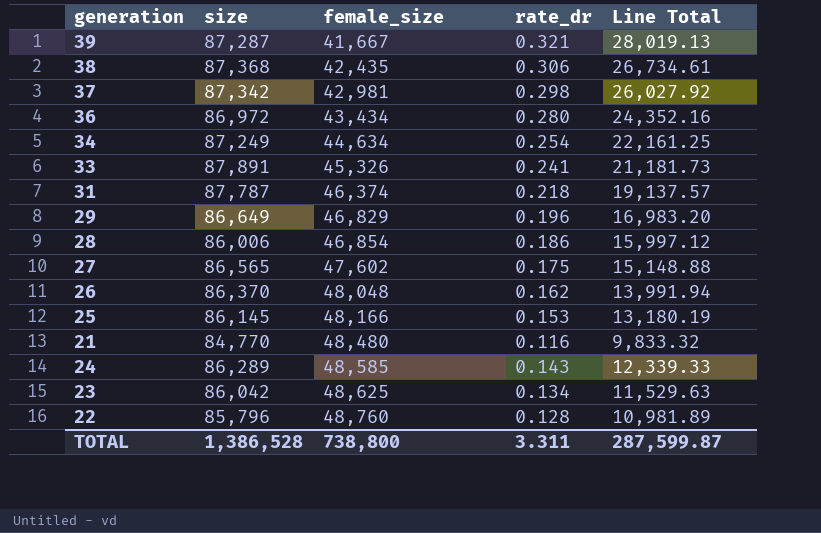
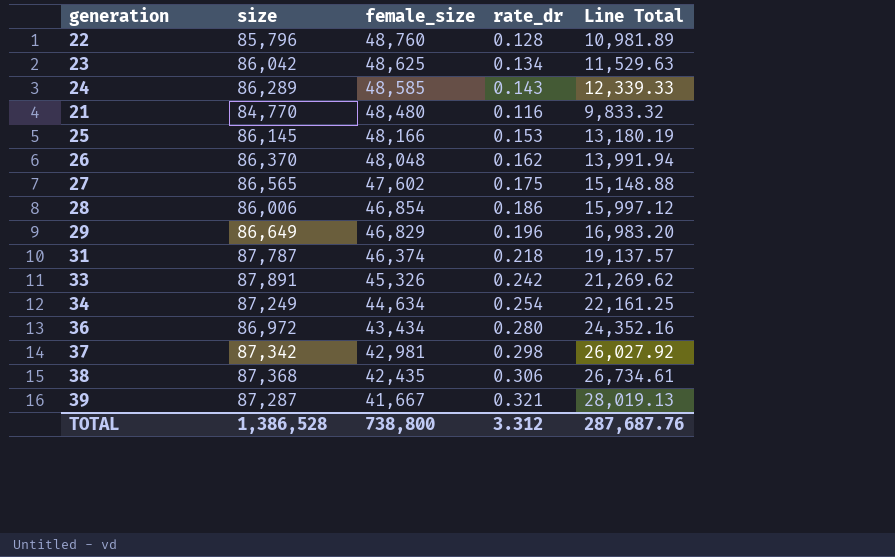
row order: female_size ascending -> female_size descending
33 | rate_dr: 0.241 -> 0.242
33 | Line Total: 21,181.73 -> 21,269.62
TOTAL | rate_dr: 3.311 -> 3.312
TOTAL | Line Total: 287,599.87 -> 287,687.76

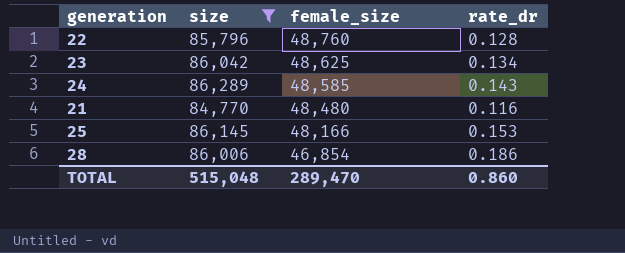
filter: none -> size <= 86,289
column Line Total | formula: [size] * [rate_dr] -> none
TOTAL | size: 1,386,528 -> 515,048
TOTAL | female_size: 738,800 -> 289,470
TOTAL | rate_dr: 3.312 -> 0.860

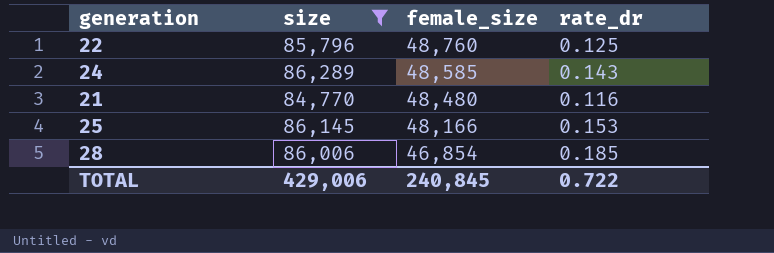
row 23: 86,042 | 48,625 | 0.134 -> none
22 | rate_dr: 0.128 -> 0.125
28 | rate_dr: 0.186 -> 0.185
TOTAL | size: 515,048 -> 429,006
TOTAL | female_size: 289,470 -> 240,845
TOTAL | rate_dr: 0.860 -> 0.722

